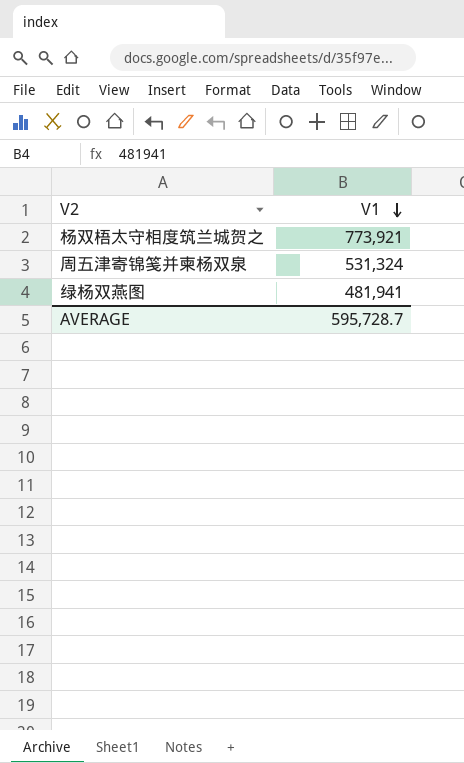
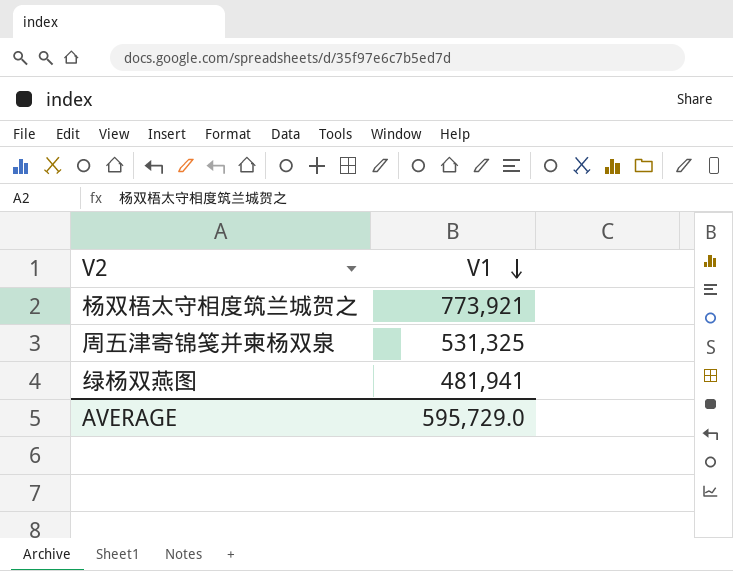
周五津寄锦笺并柬杨双泉 | V1: 531,324 -> 531,325
AVERAGE | V1: 595,728.7 -> 595,729.0

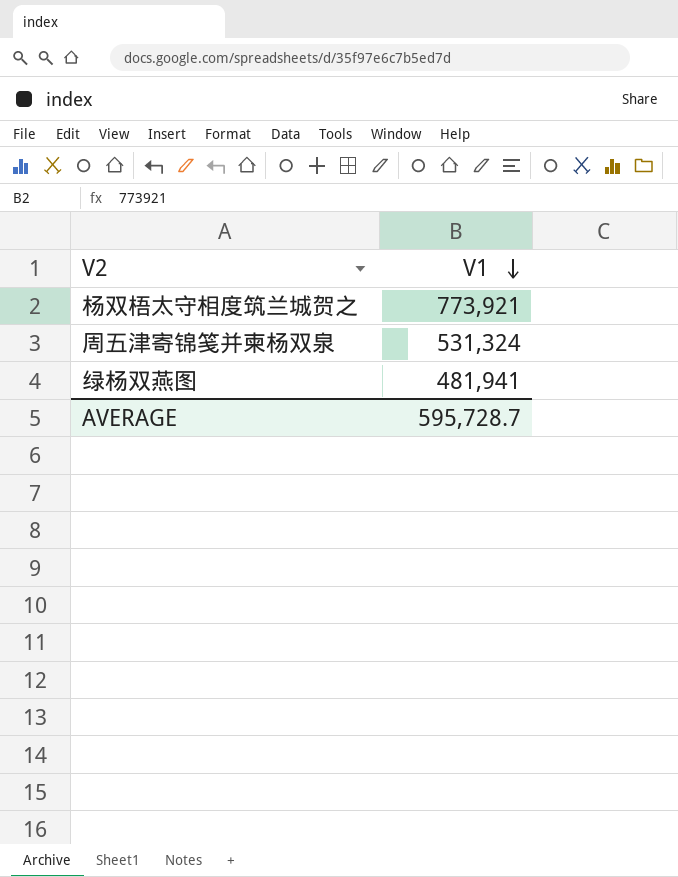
周五津寄锦笺并柬杨双泉 | V1: 531,325 -> 531,324
AVERAGE | V1: 595,729.0 -> 595,728.7

